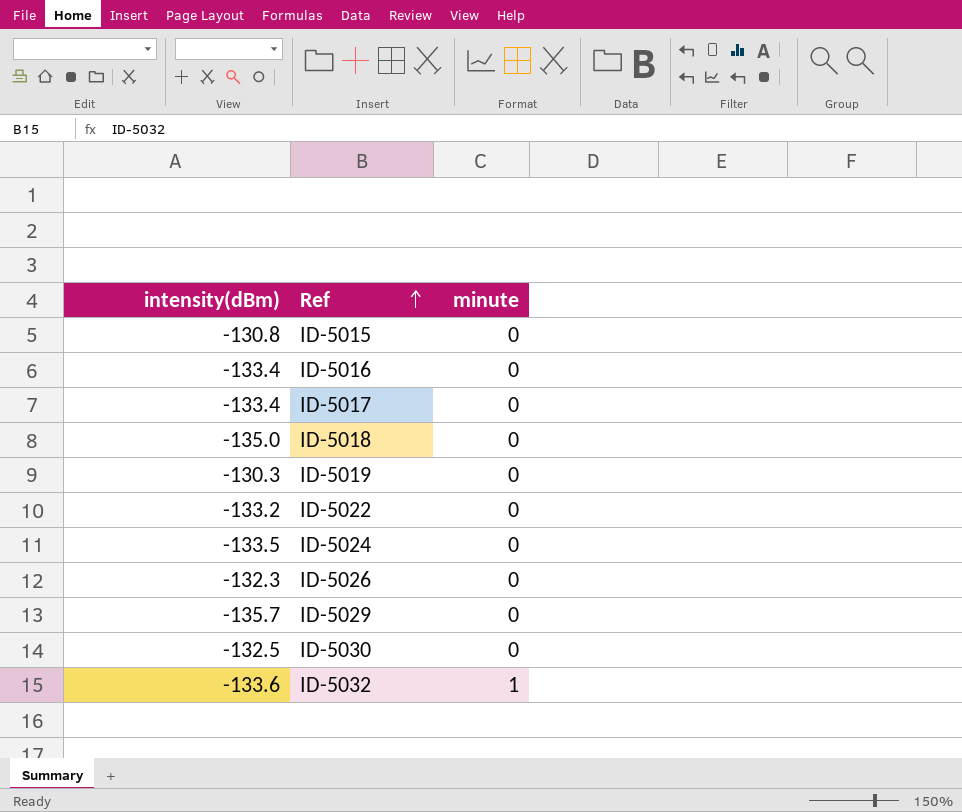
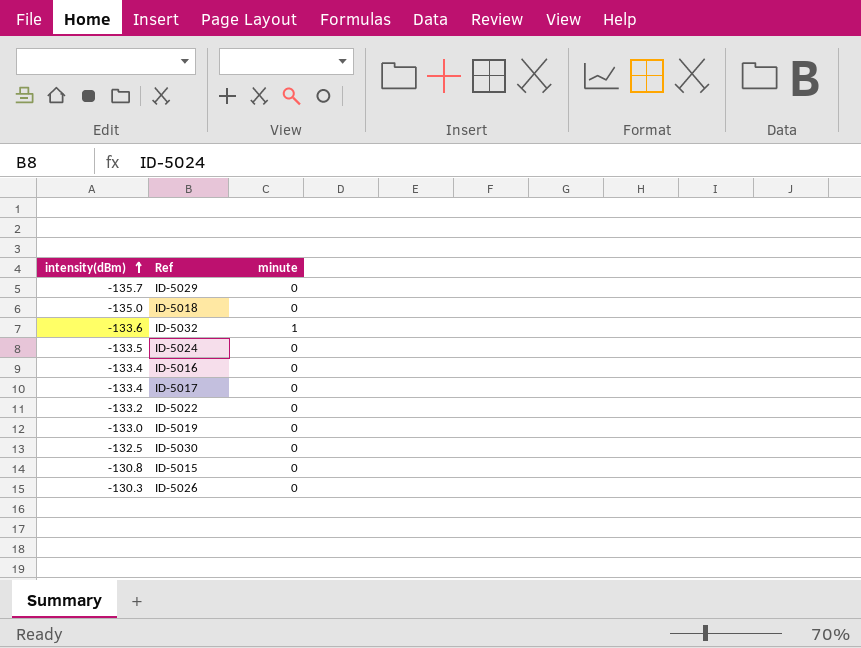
row order: Ref ascending -> intensity(dBm) ascending
ID-5019 | intensity(dBm): -130.3 -> -133.0
ID-5026 | intensity(dBm): -132.3 -> -130.3

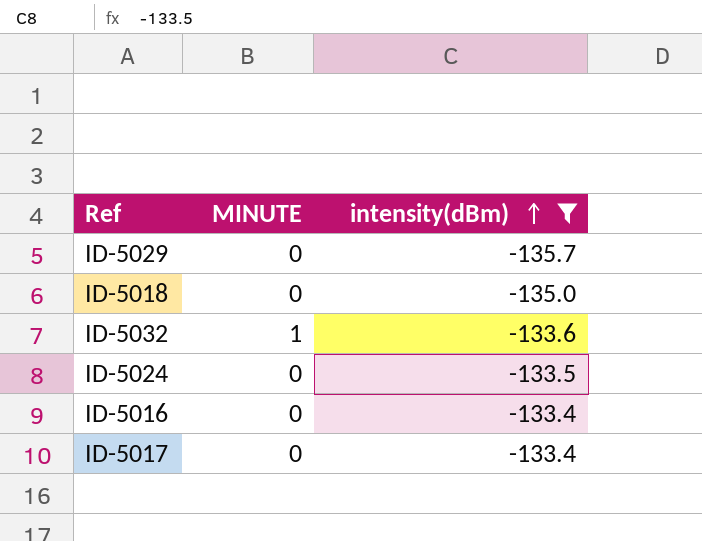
filter: none -> intensity(dBm) <= -133.4
column name: minute -> MINUTE
column intensity(dBm) | position: 1 -> 3

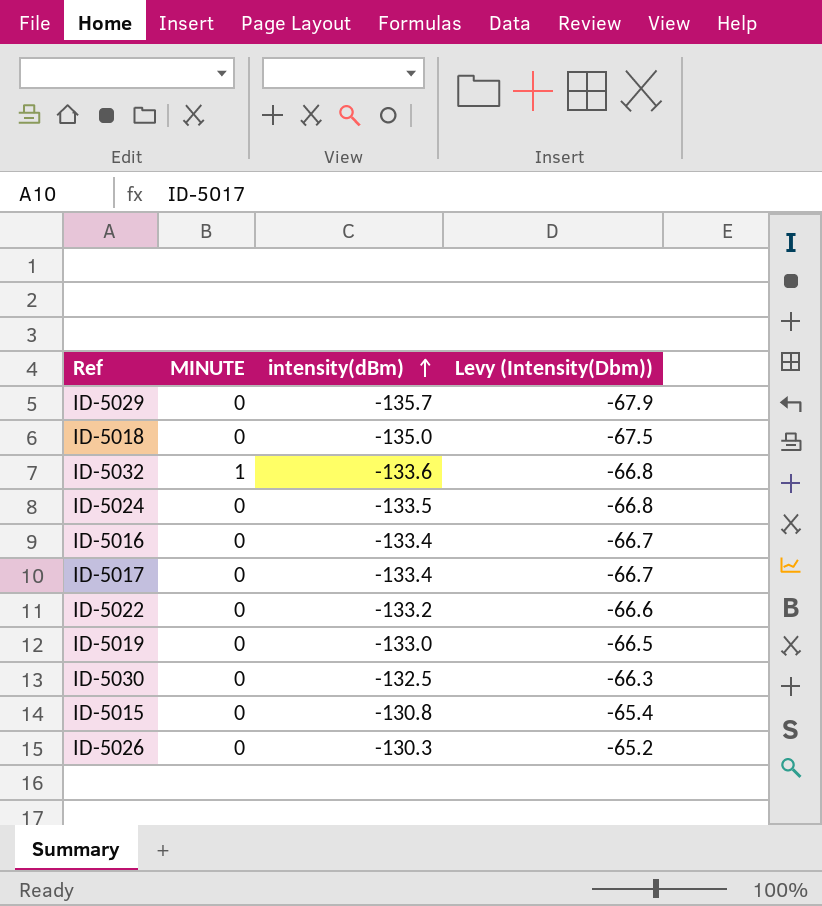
filter: intensity(dBm) <= -133.4 -> none
column Levy (Intensity(Dbm)) | formula: none -> [intensity(dBm)] * 0.5

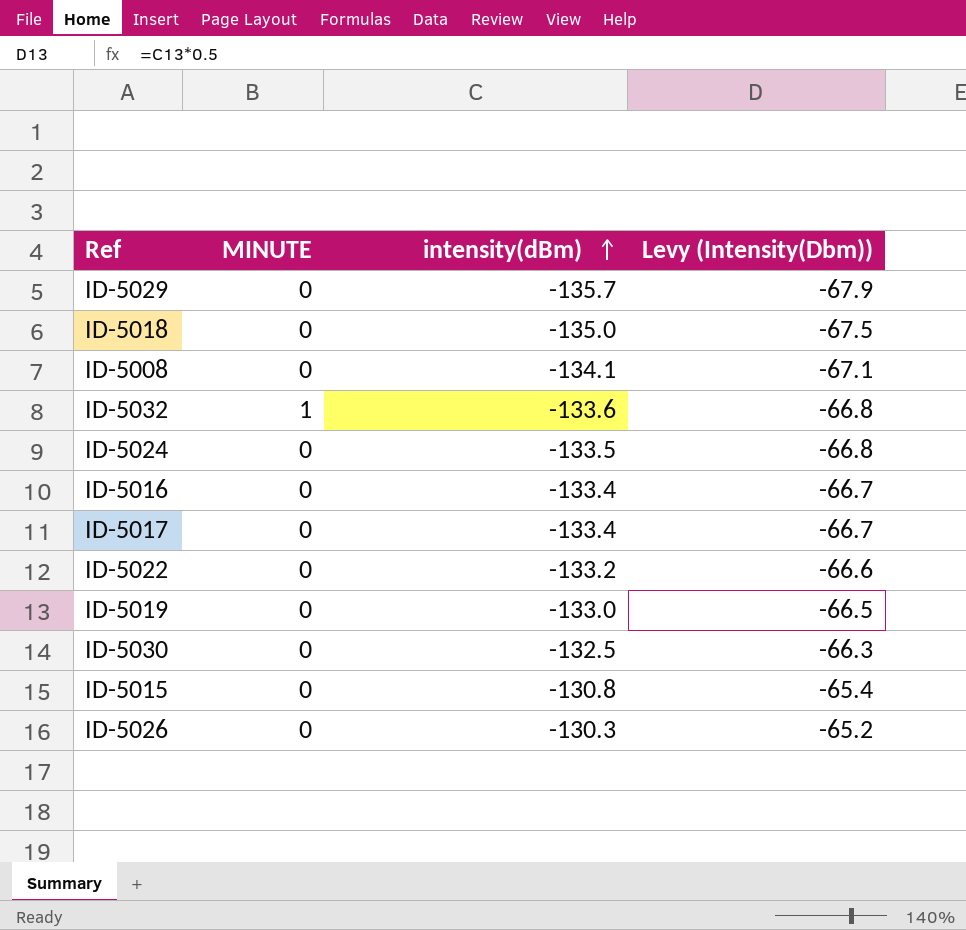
row ID-5008: none -> 0 | -134.1 | -67.1

